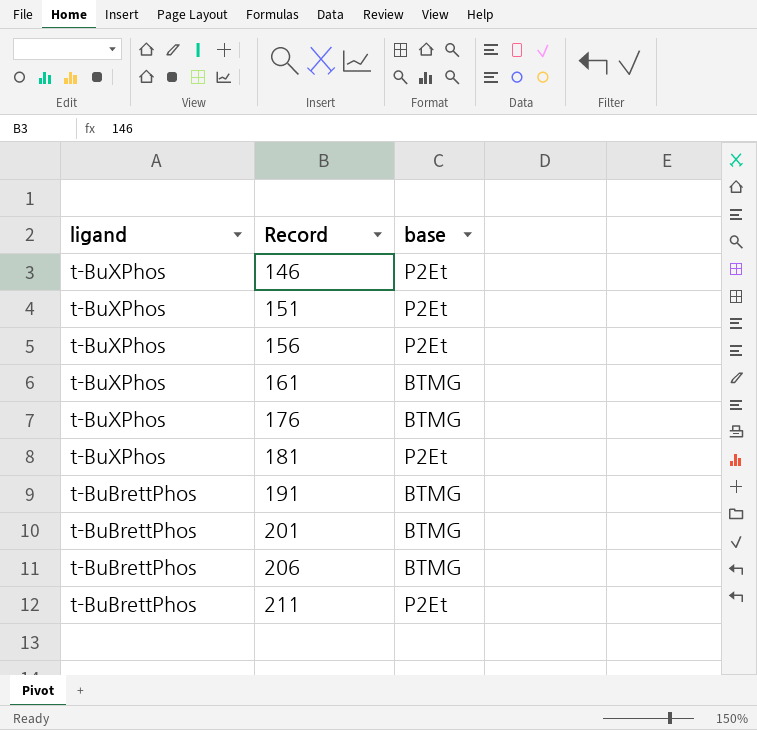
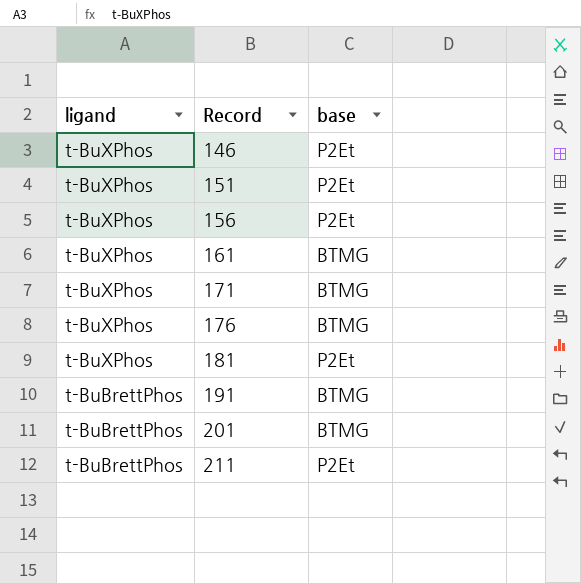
row 206: t-BuBrettPhos | BTMG -> none
row 171: none -> t-BuXPhos | BTMG

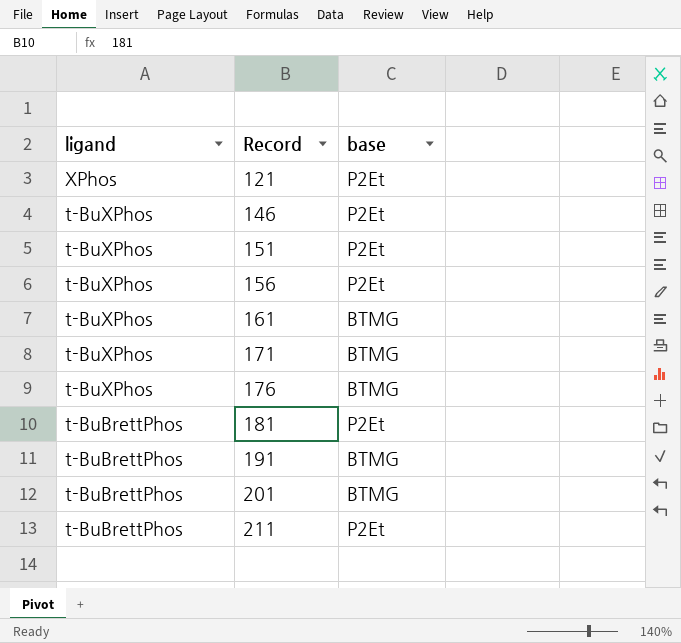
row 121: none -> XPhos | P2Et
181 | ligand: t-BuXPhos -> t-BuBrettPhos

